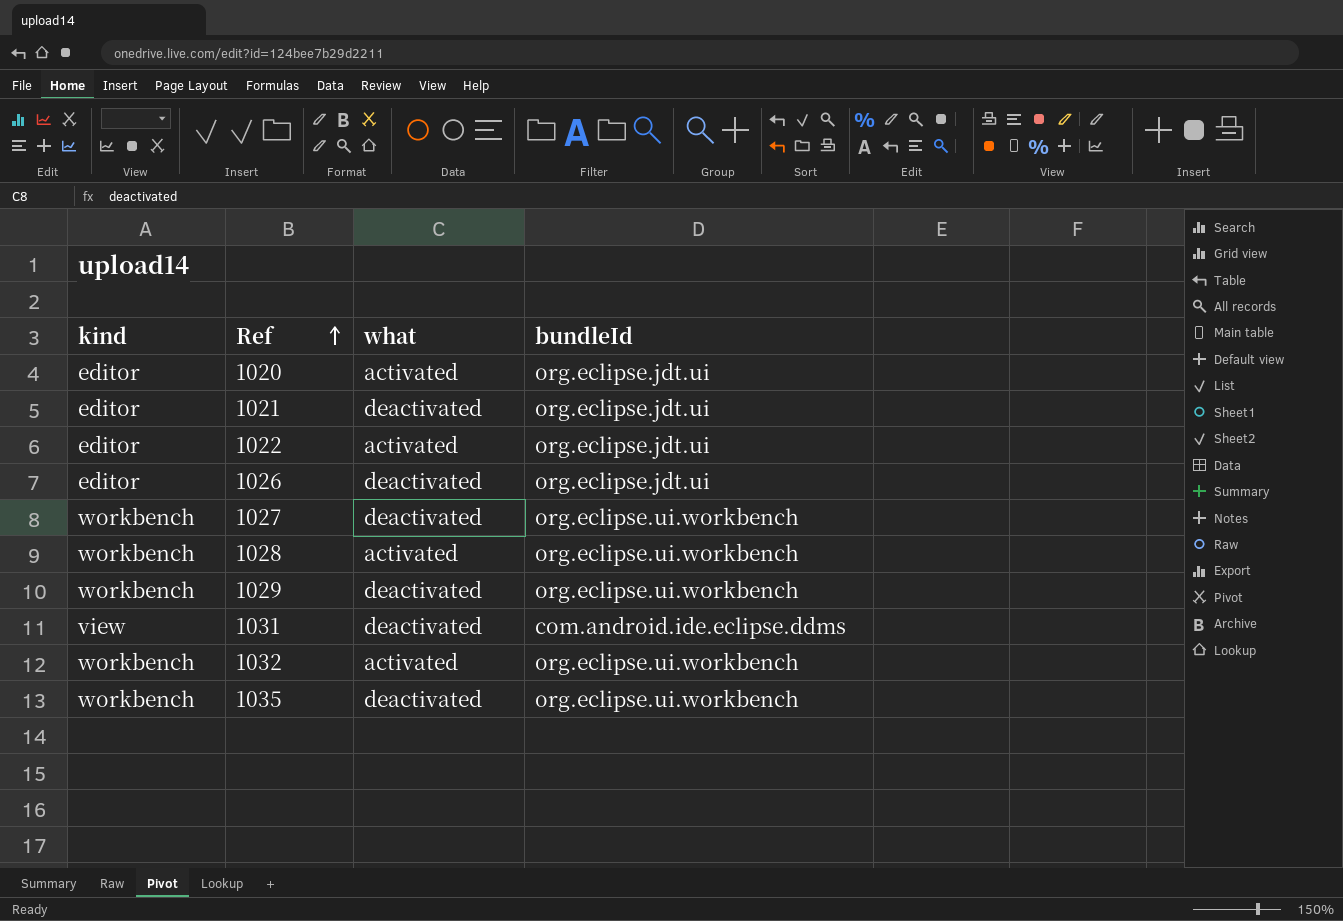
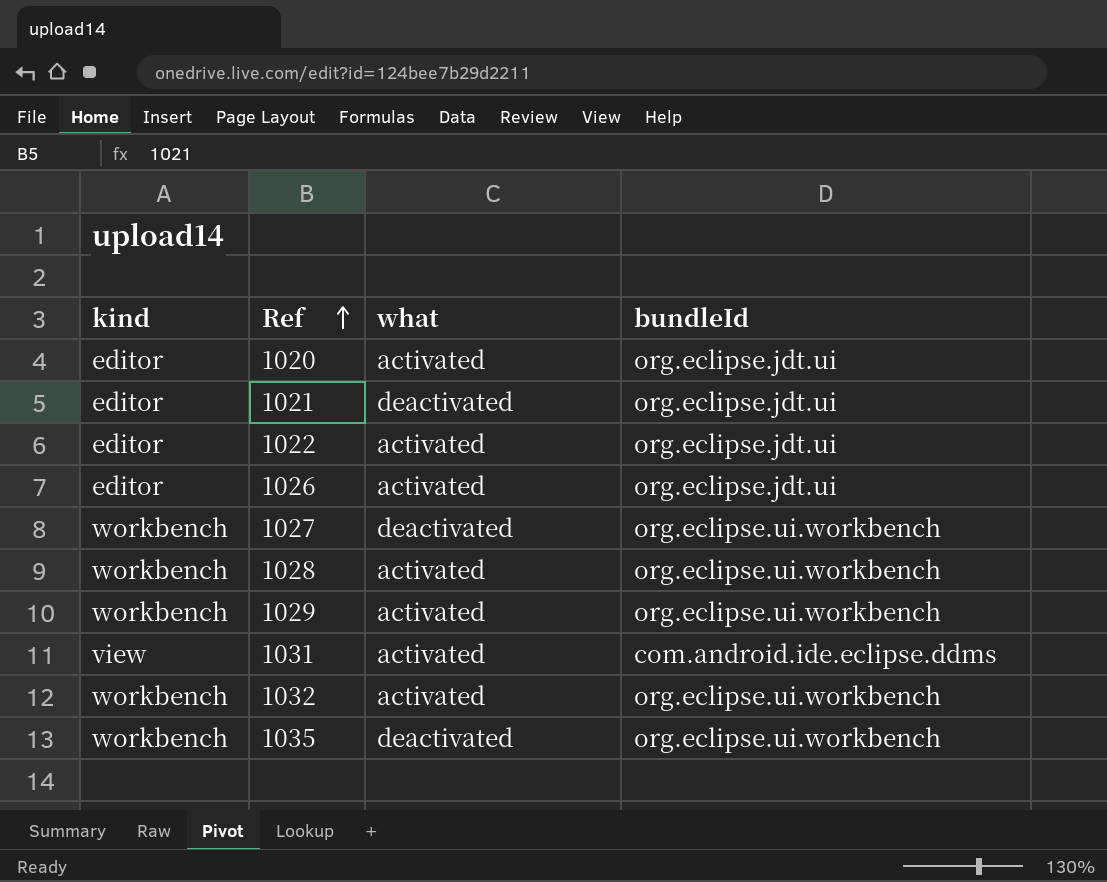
1026 | what: deactivated -> activated
1029 | what: deactivated -> activated
1031 | what: deactivated -> activated

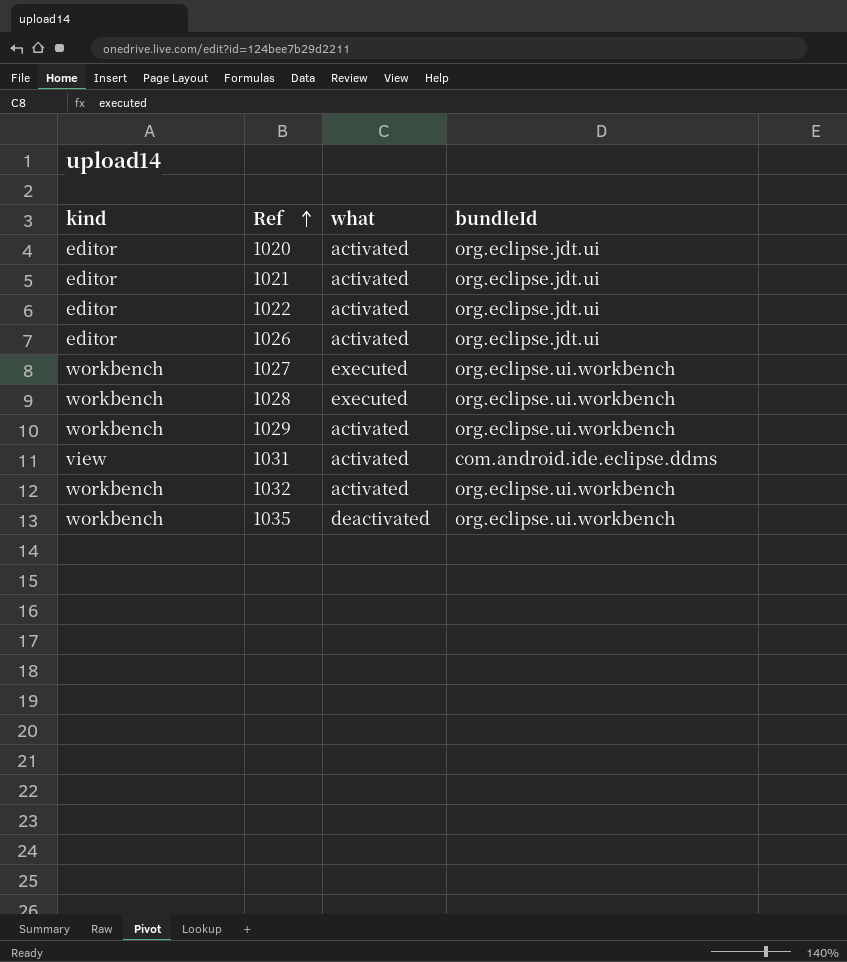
1021 | what: deactivated -> activated
1027 | what: deactivated -> executed
1028 | what: activated -> executed

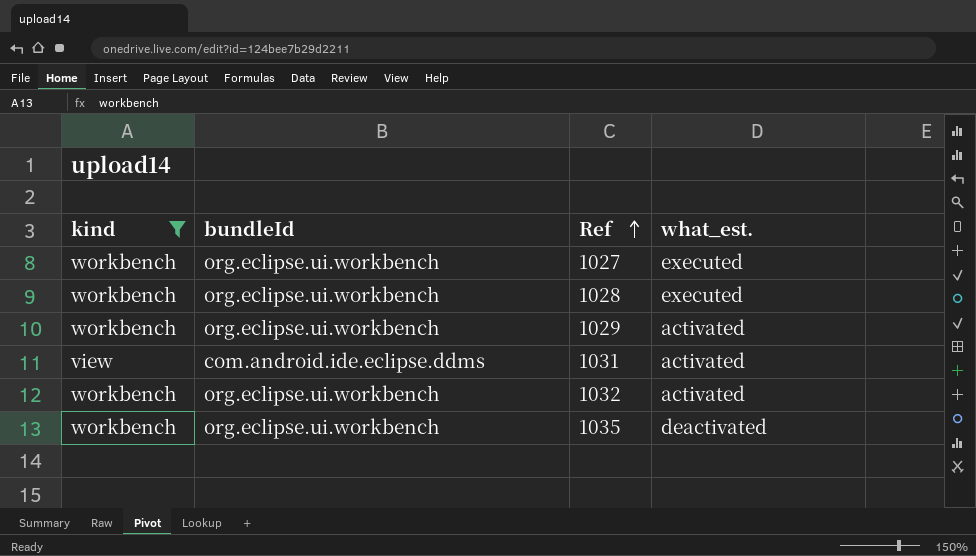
filter: none -> kind != editor
column bundleId | position: 4 -> 2
column name: what -> what_est.

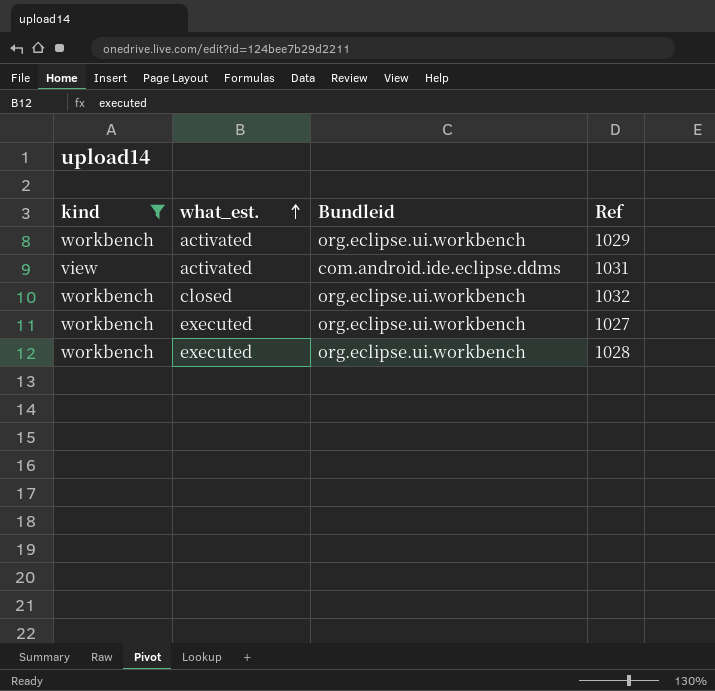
row order: Ref ascending -> what_est. ascending
column what_est. | position: 4 -> 2
column name: bundleId -> Bundleid
row 1035: workbench | org.eclipse.ui.workbench | deactivated -> none
1032 | what_est.: activated -> closed

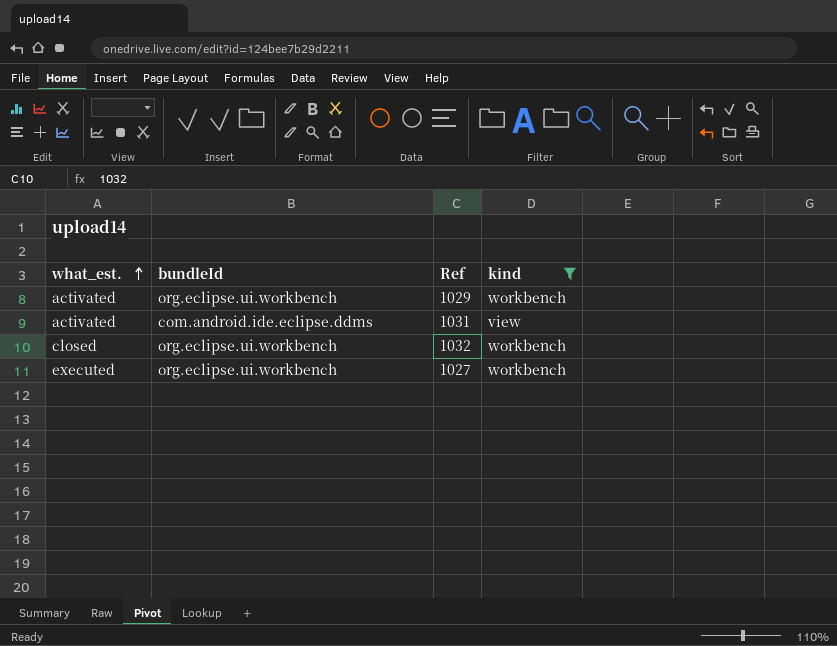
column name: Bundleid -> bundleId
column kind | position: 1 -> 4
row 1028: workbench | executed | org.eclipse.ui.workbench -> none

